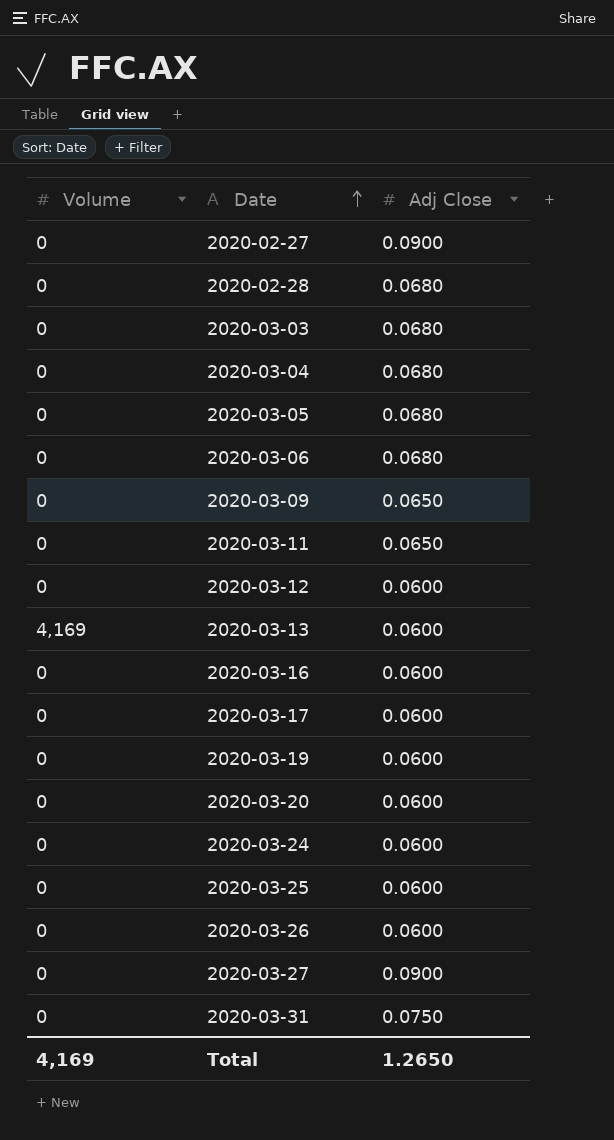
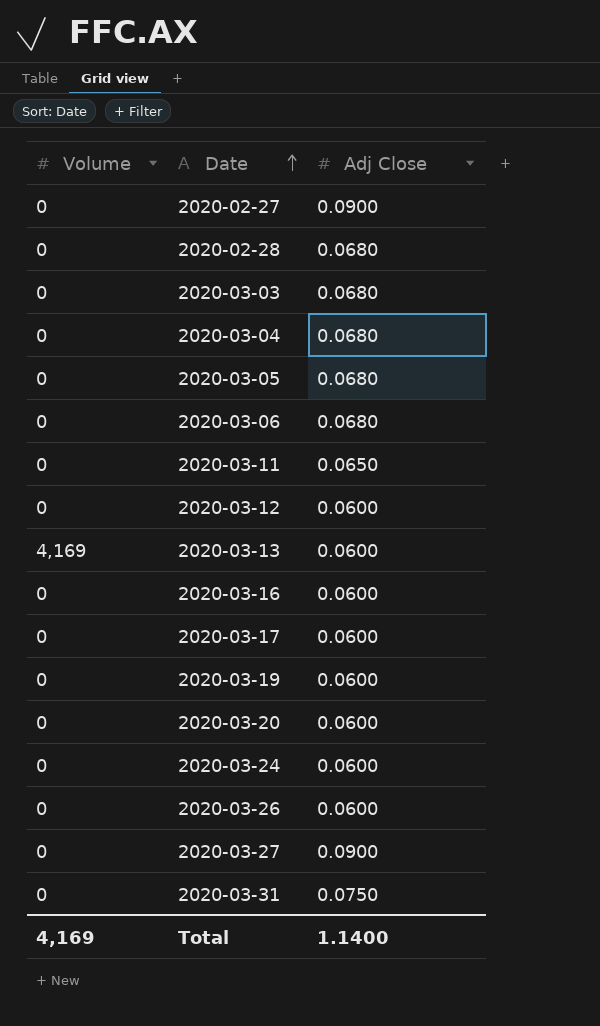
row 2020-03-09: 0 | 0.0650 -> none
row 2020-03-25: 0 | 0.0600 -> none
Total | Adj Close: 1.2650 -> 1.1400

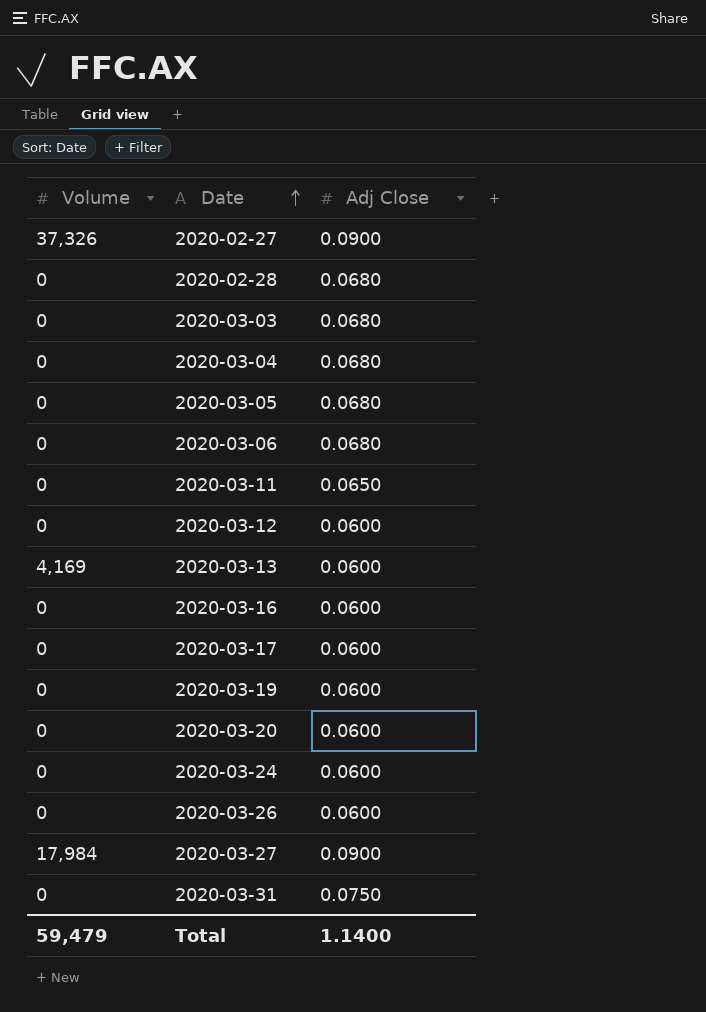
2020-02-27 | Volume: 0 -> 37,326
2020-03-27 | Volume: 0 -> 17,984
Total | Volume: 4,169 -> 59,479

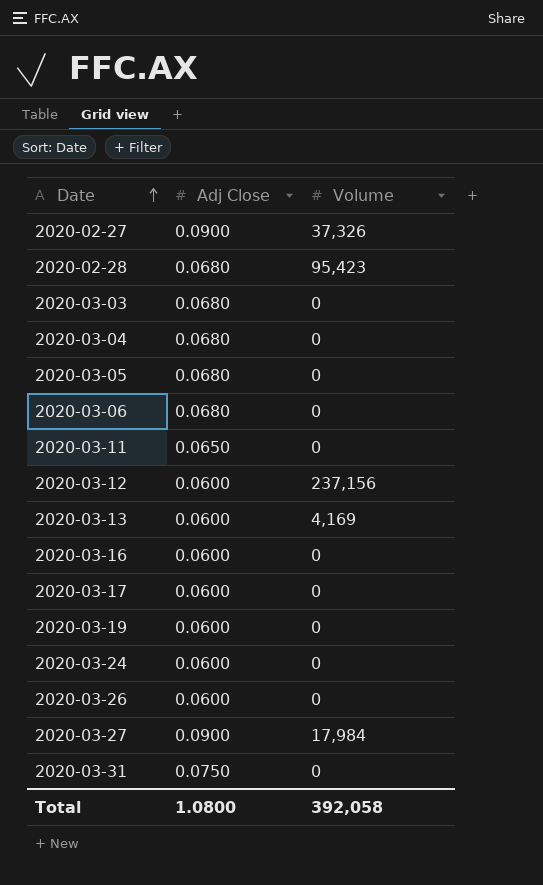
column Volume | position: 1 -> 3
row 2020-03-20: 0 | 0.0600 -> none
2020-02-28 | Volume: 0 -> 95,423
2020-03-12 | Volume: 0 -> 237,156
Total | Adj Close: 1.1400 -> 1.0800
Total | Volume: 59,479 -> 392,058

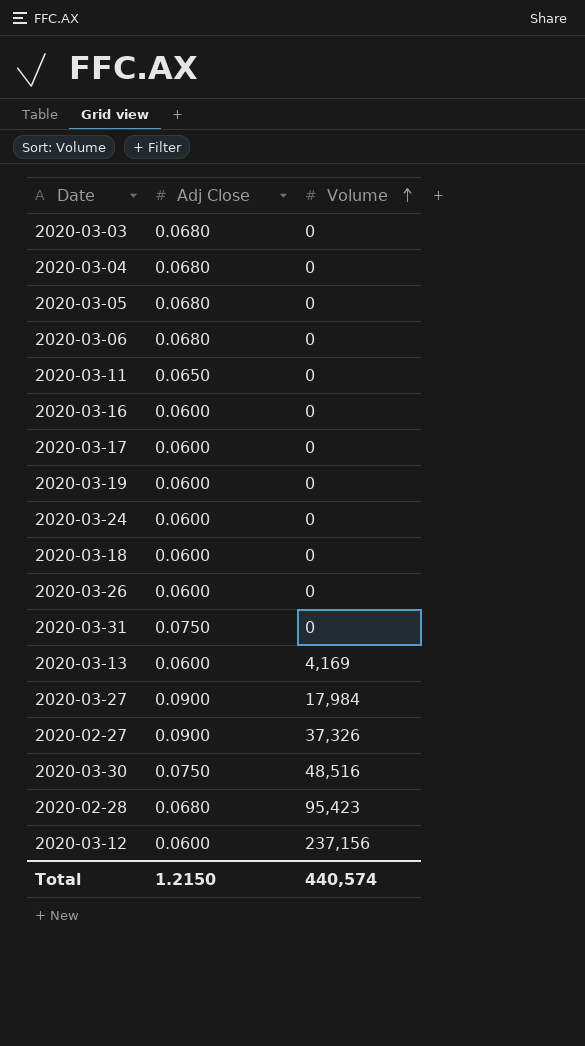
row order: Date ascending -> Volume ascending
row 2020-03-18: none -> 0.0600 | 0
row 2020-03-30: none -> 0.0750 | 48,516
Total | Adj Close: 1.0800 -> 1.2150
Total | Volume: 392,058 -> 440,574

